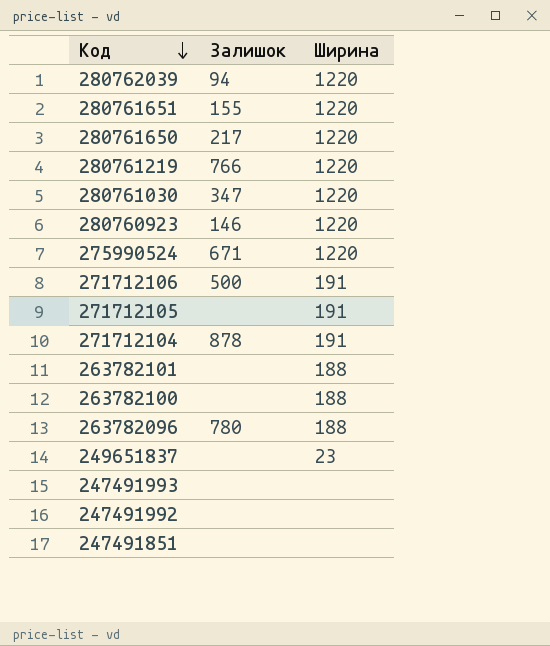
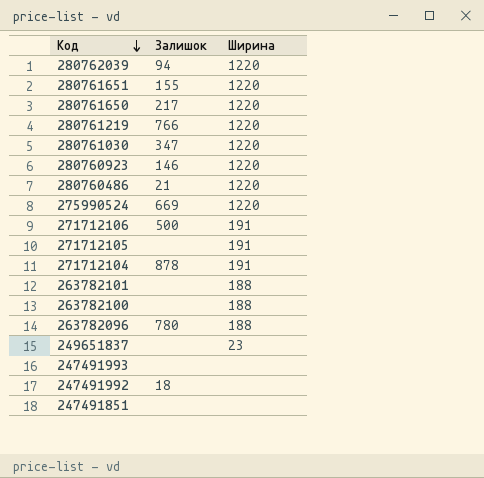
row 280760486: none -> 21 | 1220
275990524 | Залишок: 671 -> 669
247491992 | Залишок: none -> 18

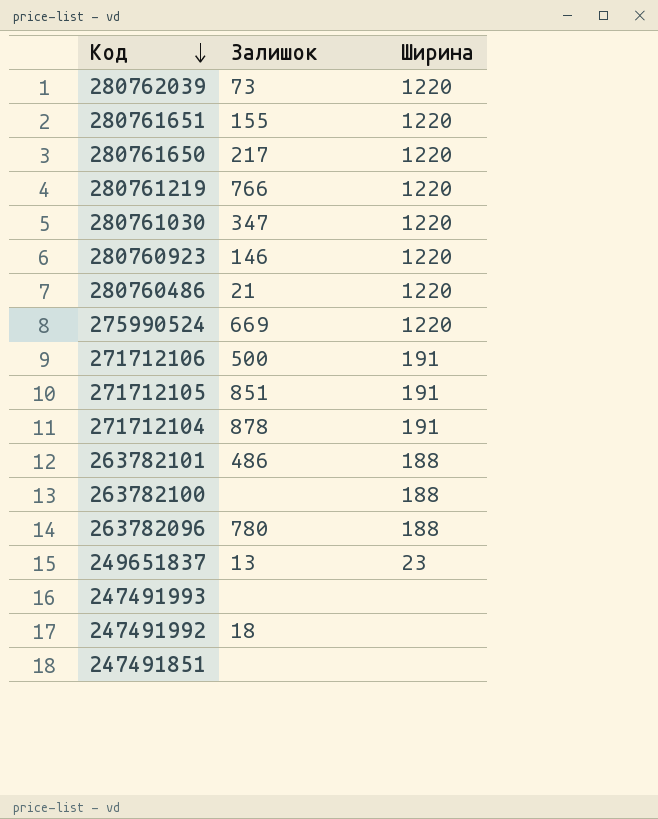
280762039 | Залишок: 94 -> 73
271712105 | Залишок: none -> 851
263782101 | Залишок: none -> 486
249651837 | Залишок: none -> 13

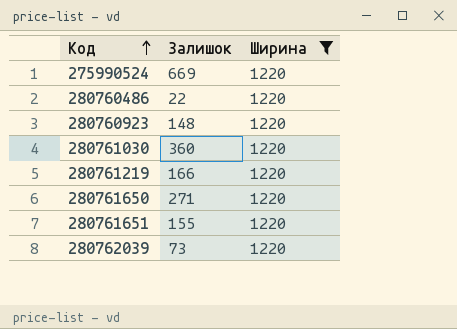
filter: none -> Ширина = 1220
row order: Код descending -> Код ascending
280760486 | Залишок: 21 -> 22
280760923 | Залишок: 146 -> 148
280761030 | Залишок: 347 -> 360
280761219 | Залишок: 766 -> 166
280761650 | Залишок: 217 -> 271

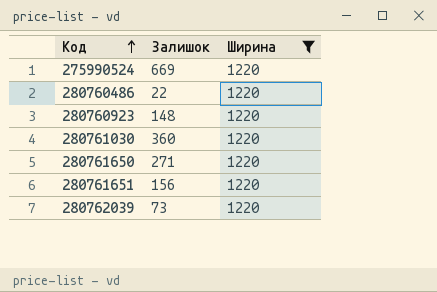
row 280761219: 166 | 1220 -> none
280761651 | Залишок: 155 -> 156

